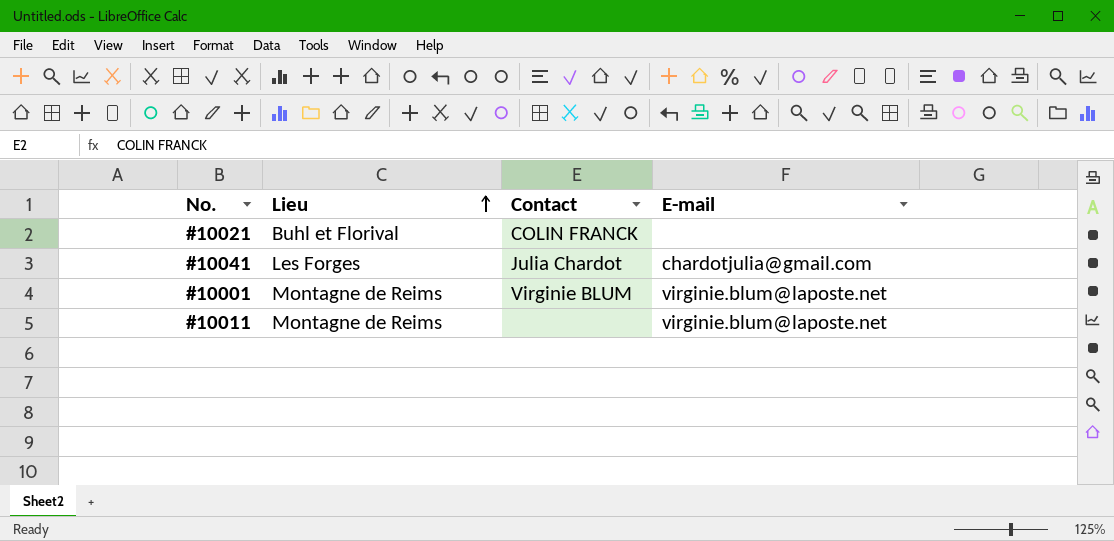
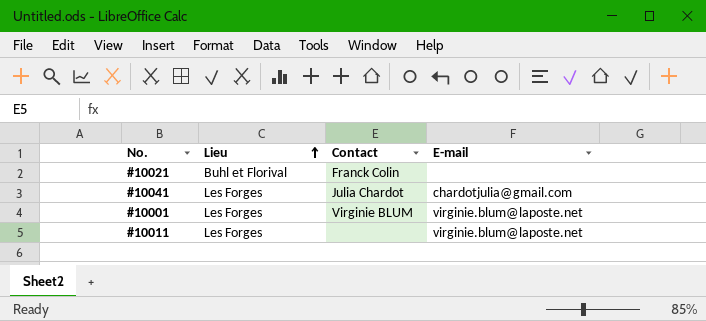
#10021 | Contact: COLIN FRANCK -> Franck Colin
#10001 | Lieu: Montagne de Reims -> Les Forges
#10011 | Lieu: Montagne de Reims -> Les Forges

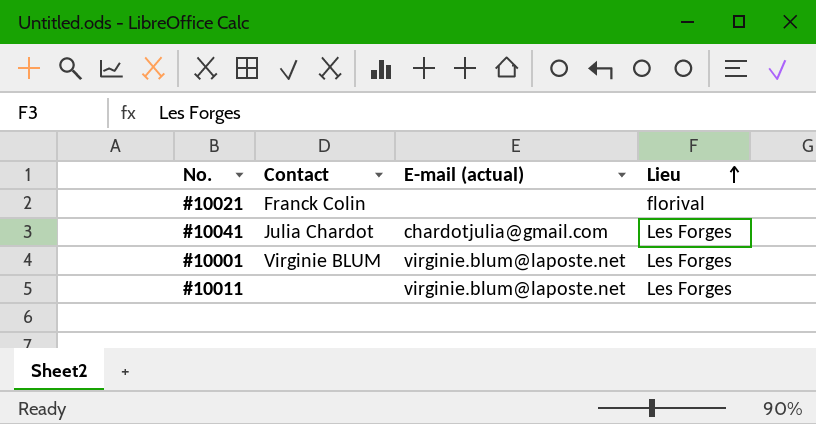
column name: E-mail -> E-mail (actual)
column Lieu | position: 2 -> 4
#10021 | Lieu: Buhl et Florival -> florival

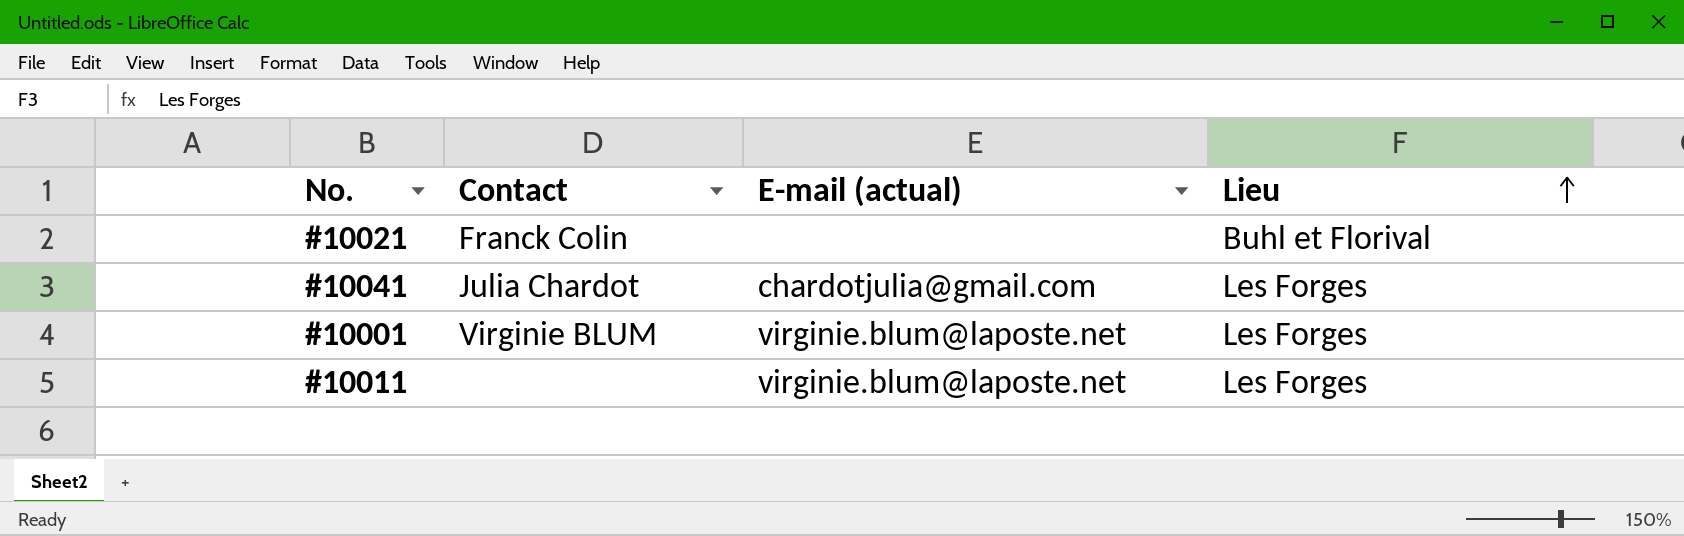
#10021 | Lieu: florival -> Buhl et Florival

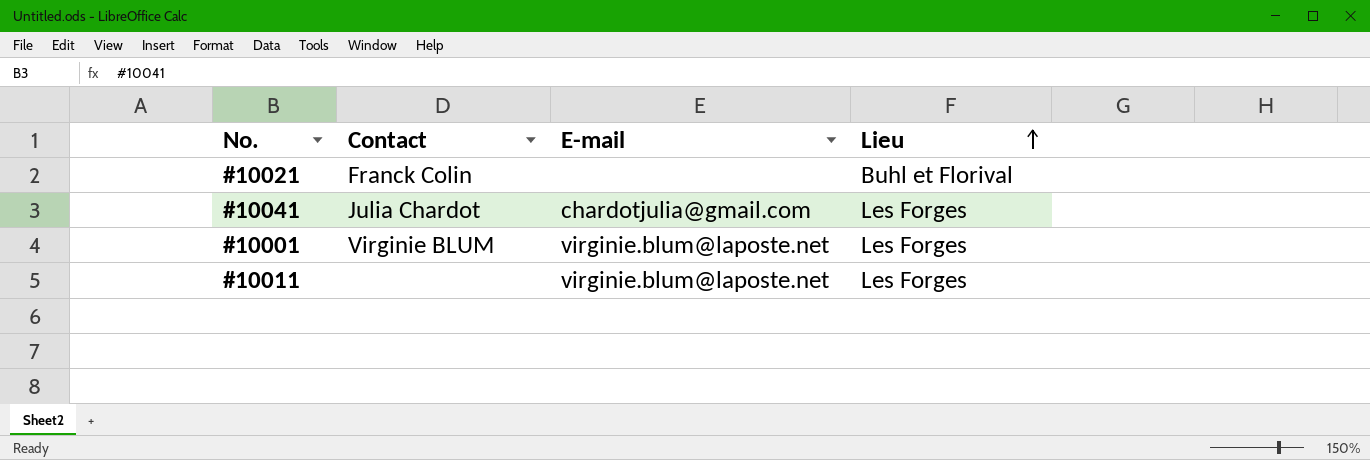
column name: E-mail (actual) -> E-mail

